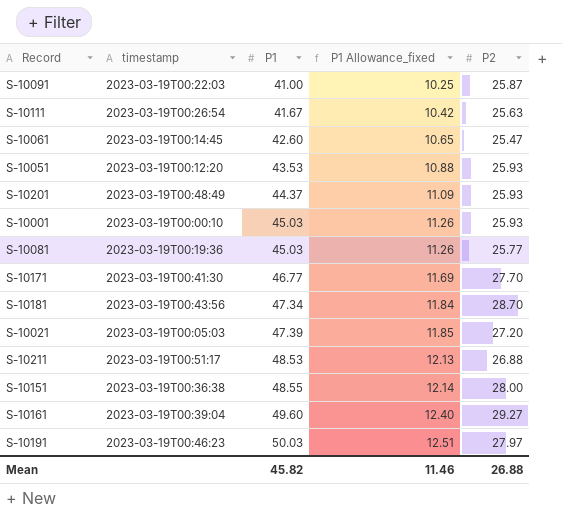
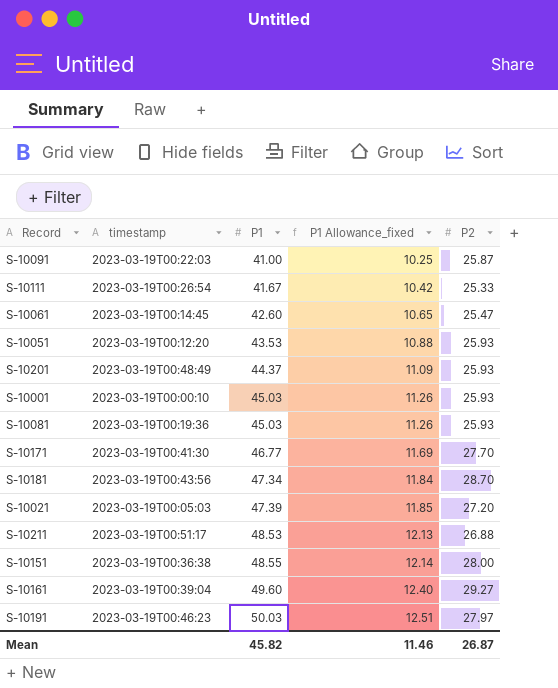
S-10111 | P2: 25.63 -> 25.33
S-10081 | P2: 25.77 -> 25.93
Mean | P2: 26.88 -> 26.87

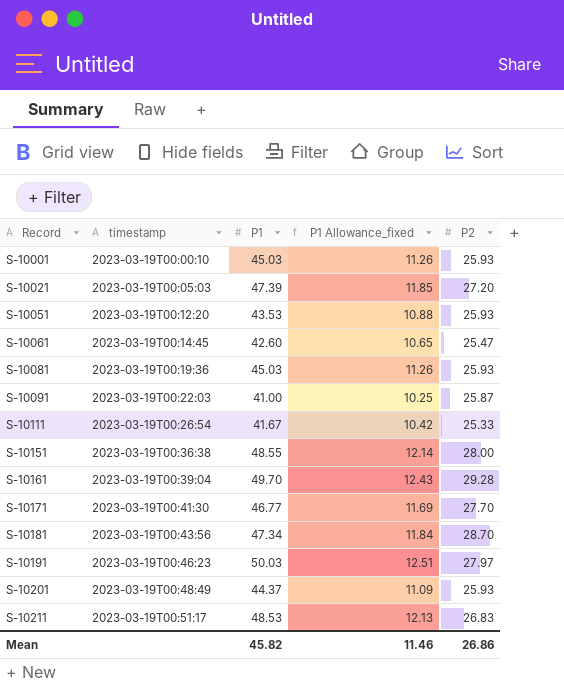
row order: P1 ascending -> Record ascending
S-10161 | P1: 49.60 -> 49.70
S-10161 | P1 Allowance_fixed: 12.40 -> 12.43
S-10161 | P2: 29.27 -> 29.28
S-10211 | P2: 26.88 -> 26.83
Mean | P2: 26.87 -> 26.86

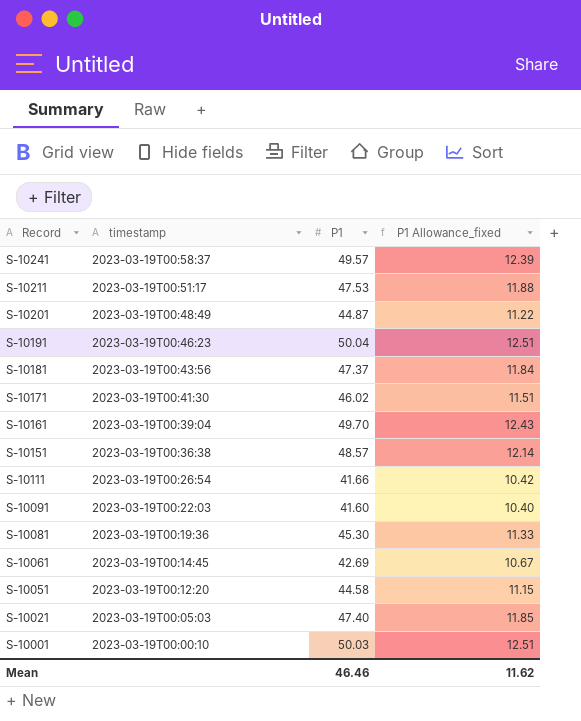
row order: Record ascending -> Record descending
column P2 | position: 5 -> none
row S-10241: none -> 2023-03-19T00:58:37 | 49.57 | 12.39
S-10211 | P1: 48.53 -> 47.53
S-10211 | P1 Allowance_fixed: 12.13 -> 11.88
S-10201 | P1: 44.37 -> 44.87
S-10201 | P1 Allowance_fixed: 11.09 -> 11.22
S-10191 | P1: 50.03 -> 50.04
S-10181 | P1: 47.34 -> 47.37
S-10171 | P1: 46.77 -> 46.02
S-10171 | P1 Allowance_fixed: 11.69 -> 11.51
S-10151 | P1: 48.55 -> 48.57
S-10111 | P1: 41.67 -> 41.66
S-10091 | P1: 41.00 -> 41.60
S-10091 | P1 Allowance_fixed: 10.25 -> 10.40
S-10081 | P1: 45.03 -> 45.30
S-10081 | P1 Allowance_fixed: 11.26 -> 11.33
S-10061 | P1: 42.60 -> 42.69
S-10061 | P1 Allowance_fixed: 10.65 -> 10.67
S-10051 | P1: 43.53 -> 44.58
S-10051 | P1 Allowance_fixed: 10.88 -> 11.15
S-10021 | P1: 47.39 -> 47.40
S-10001 | P1: 45.03 -> 50.03
S-10001 | P1 Allowance_fixed: 11.26 -> 12.51
Mean | P1: 45.82 -> 46.46
Mean | P1 Allowance_fixed: 11.46 -> 11.62

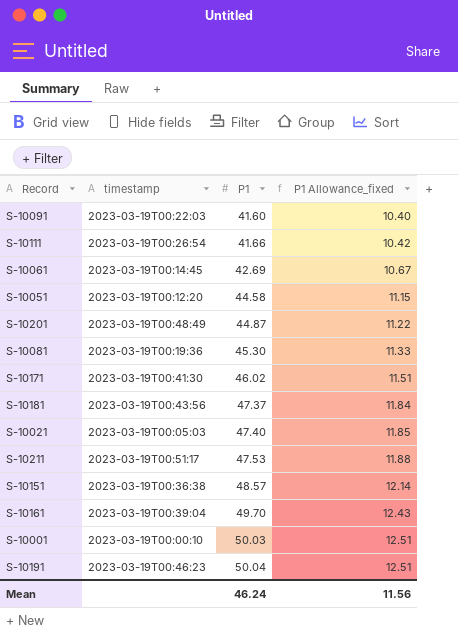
row order: Record descending -> P1 ascending
row S-10241: 2023-03-19T00:58:37 | 49.57 | 12.39 -> none
Mean | P1: 46.46 -> 46.24
Mean | P1 Allowance_fixed: 11.62 -> 11.56

